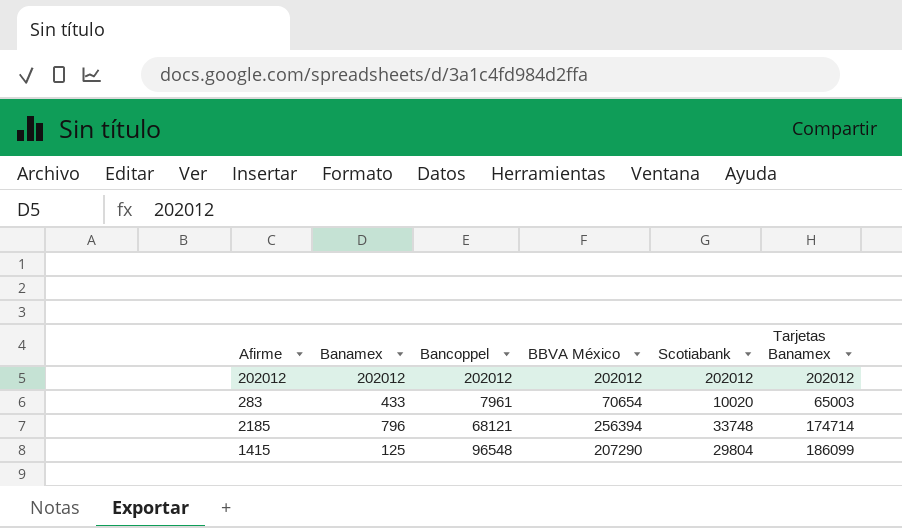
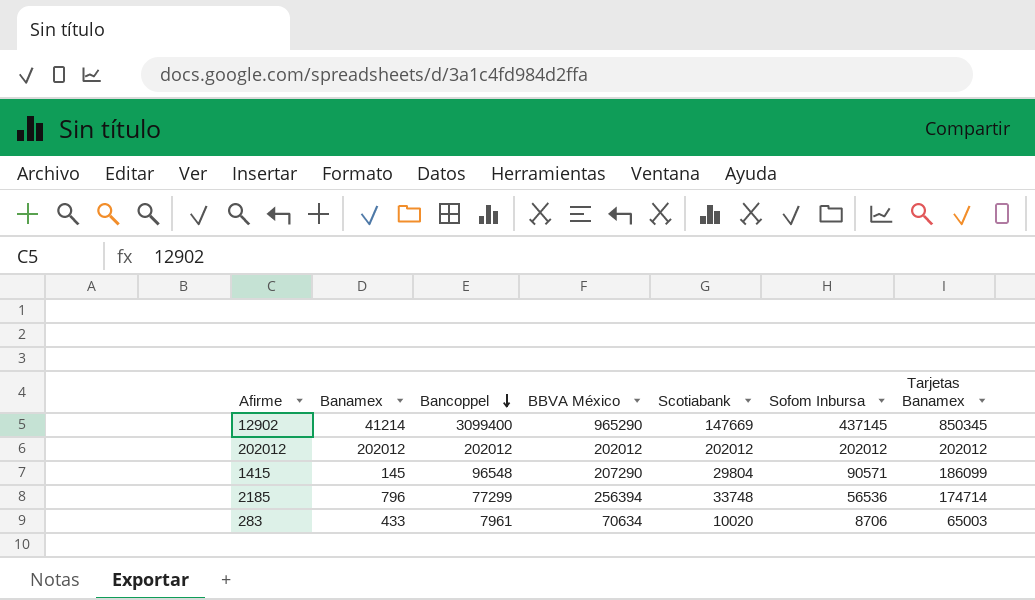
row order: none -> Bancoppel descending
column Sofom Inbursa | position: none -> 6
row 12902: none -> 41214 | 3099400 | 965290 | 147669 | 437145 | 850345
1415 | Banamex: 125 -> 145
2185 | Bancoppel: 68121 -> 77299
283 | BBVA México: 70654 -> 70634

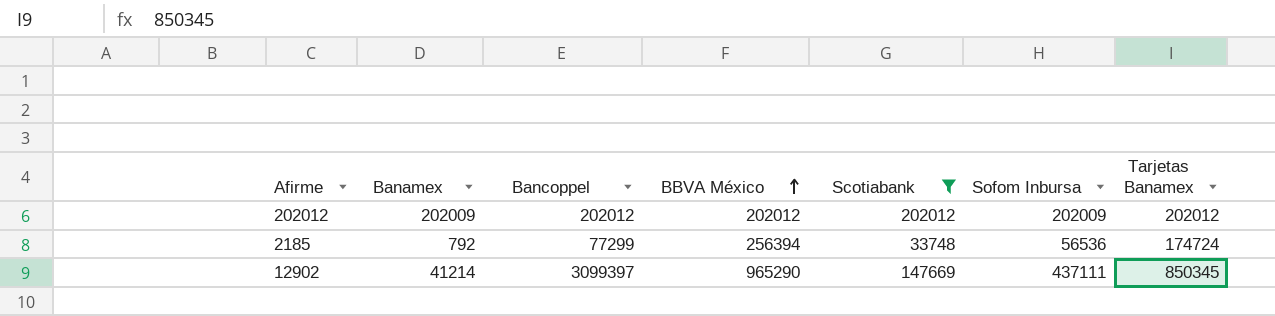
filter: none -> Scotiabank >= 33748
row order: Bancoppel descending -> BBVA México ascending
202012 | Banamex: 202012 -> 202009
202012 | Sofom Inbursa: 202012 -> 202009
2185 | Banamex: 796 -> 792
2185 | Tarjetas Banamex: 174714 -> 174724
12902 | Bancoppel: 3099400 -> 3099397
12902 | Sofom Inbursa: 437145 -> 437111

